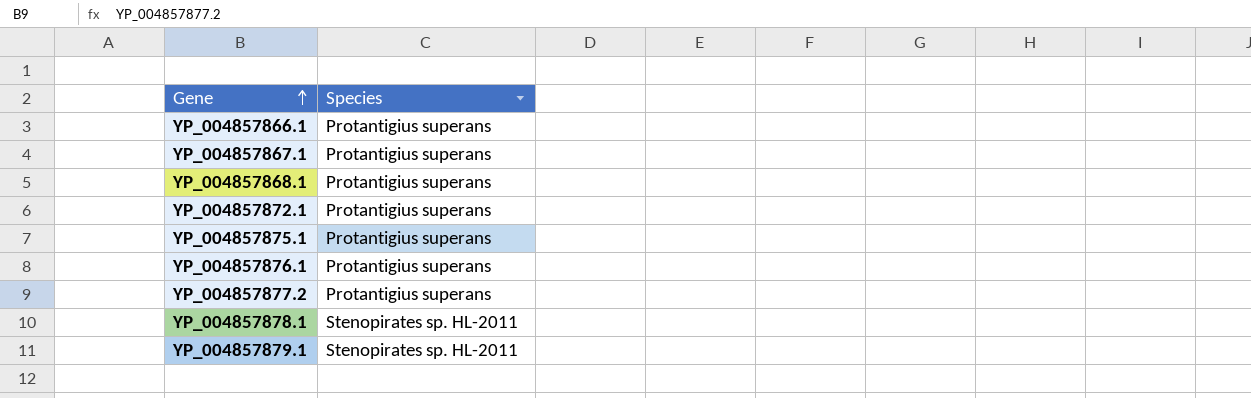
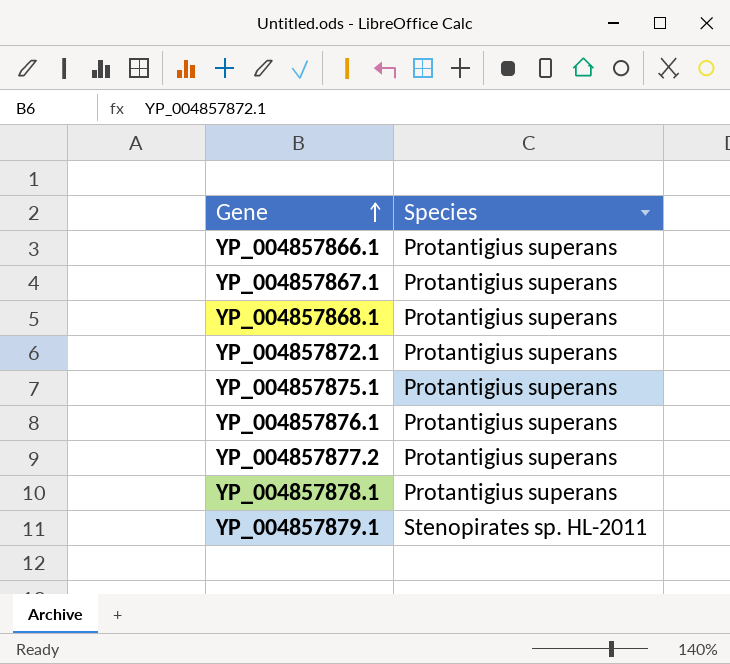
YP_004857878.1 | Species: Stenopirates sp. HL-2011 -> Protantigius superans

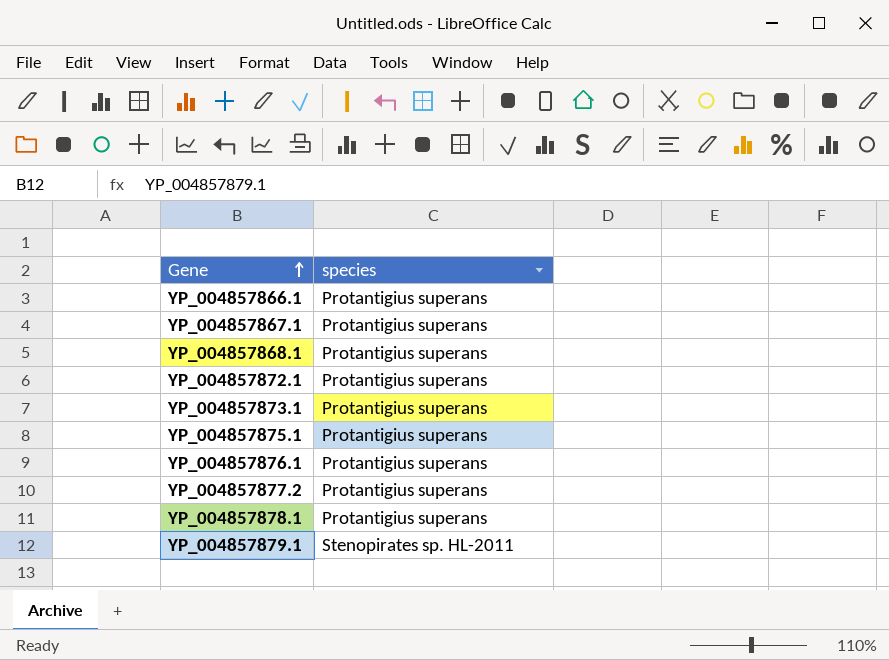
column name: Species -> species
row YP_004857873.1: none -> Protantigius superans

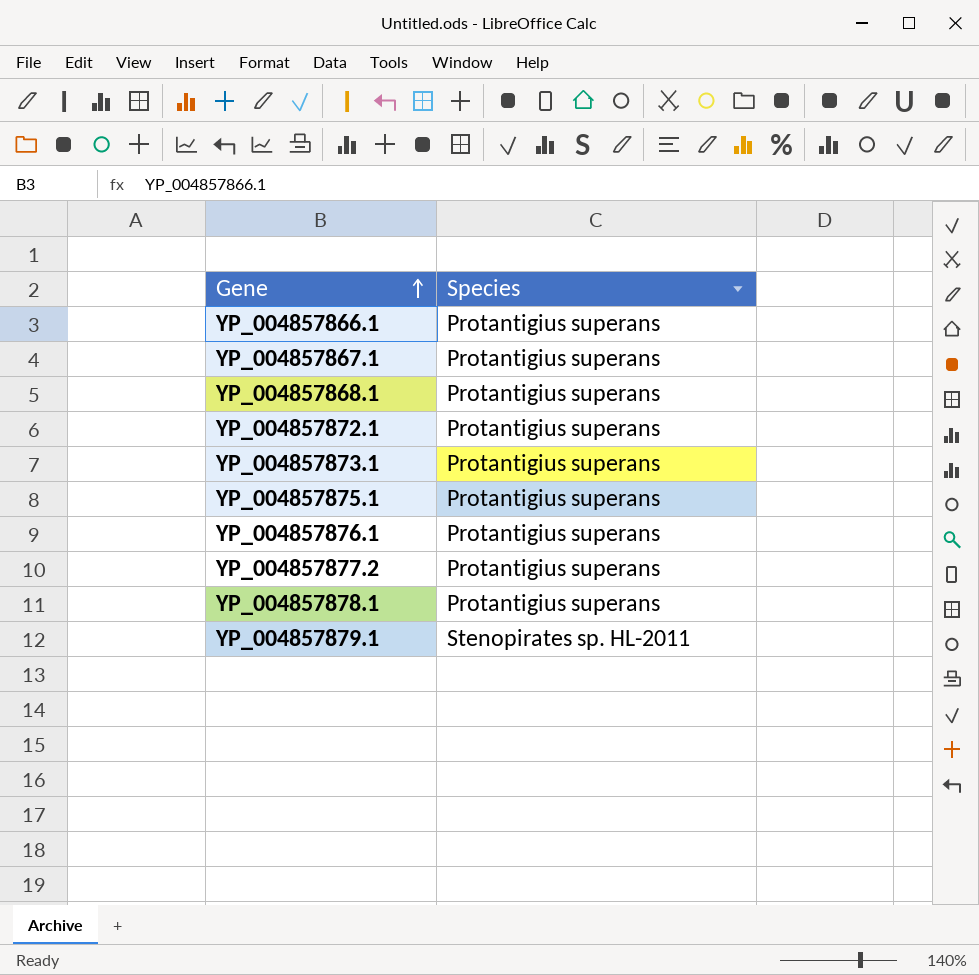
column name: species -> Species

